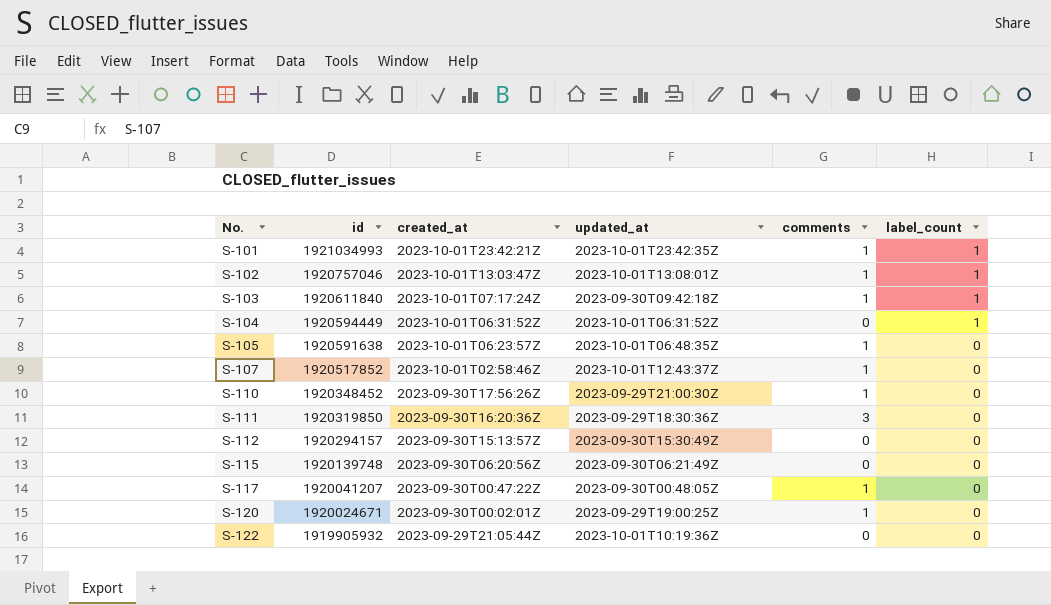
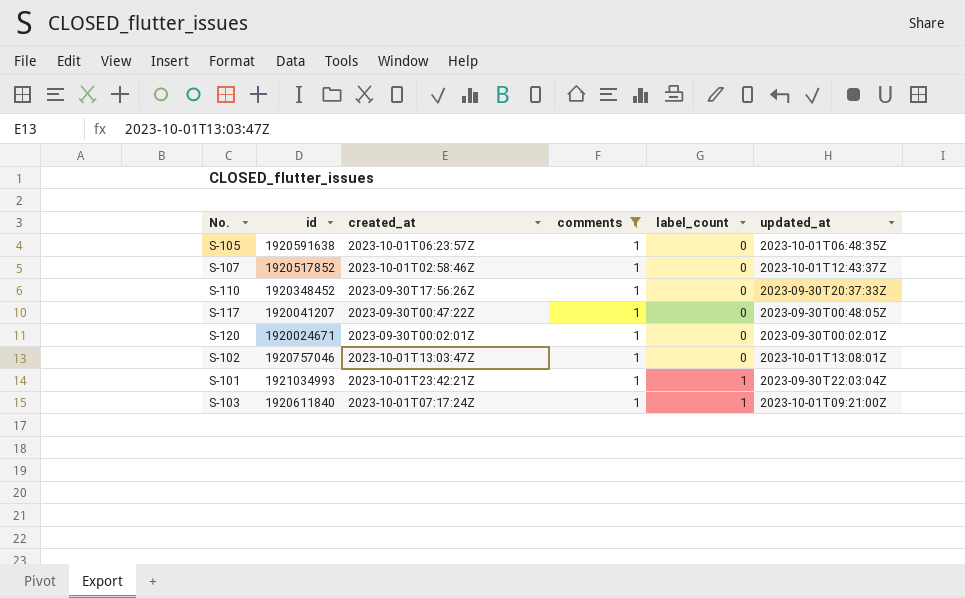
filter: none -> comments = 1
row order: No. ascending -> label_count ascending
column updated_at | position: 4 -> 6
S-110 | updated_at: 2023-09-29T21:00:30Z -> 2023-09-30T20:37:33Z
S-120 | updated_at: 2023-09-29T19:00:25Z -> 2023-09-30T00:02:01Z
S-102 | label_count: 1 -> 0
S-101 | updated_at: 2023-10-01T23:42:35Z -> 2023-09-30T22:03:04Z
S-103 | updated_at: 2023-09-30T09:42:18Z -> 2023-10-01T09:21:00Z

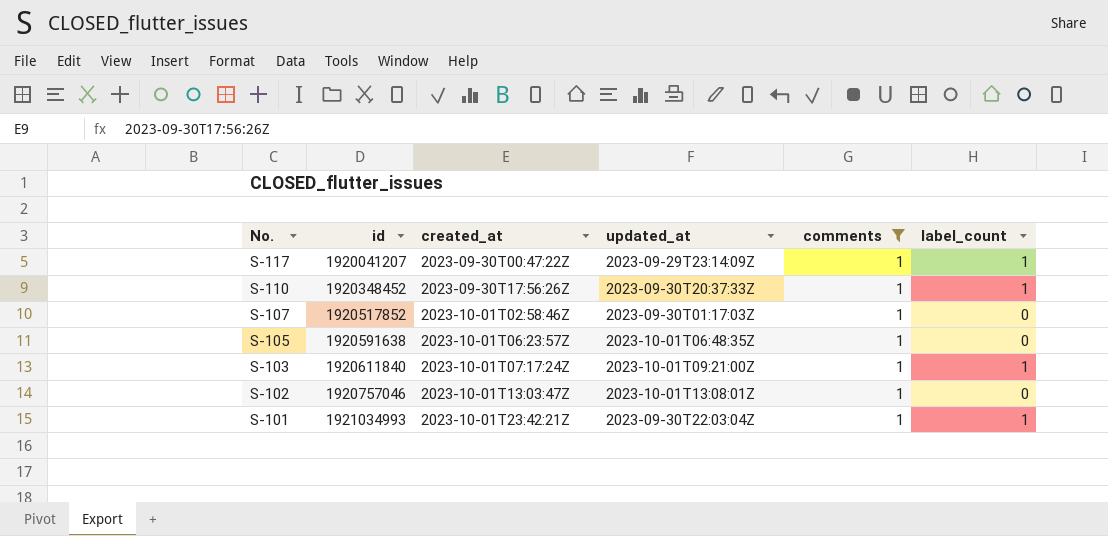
row order: label_count ascending -> No. descending
column updated_at | position: 6 -> 4
row S-120: 1920024671 | 2023-09-30T00:02:01Z | 1 | 0 | 2023-09-30T00:02:01Z -> none
S-117 | updated_at: 2023-09-30T00:48:05Z -> 2023-09-29T23:14:09Z
S-117 | label_count: 0 -> 1
S-110 | label_count: 0 -> 1
S-107 | updated_at: 2023-10-01T12:43:37Z -> 2023-09-30T01:17:03Z

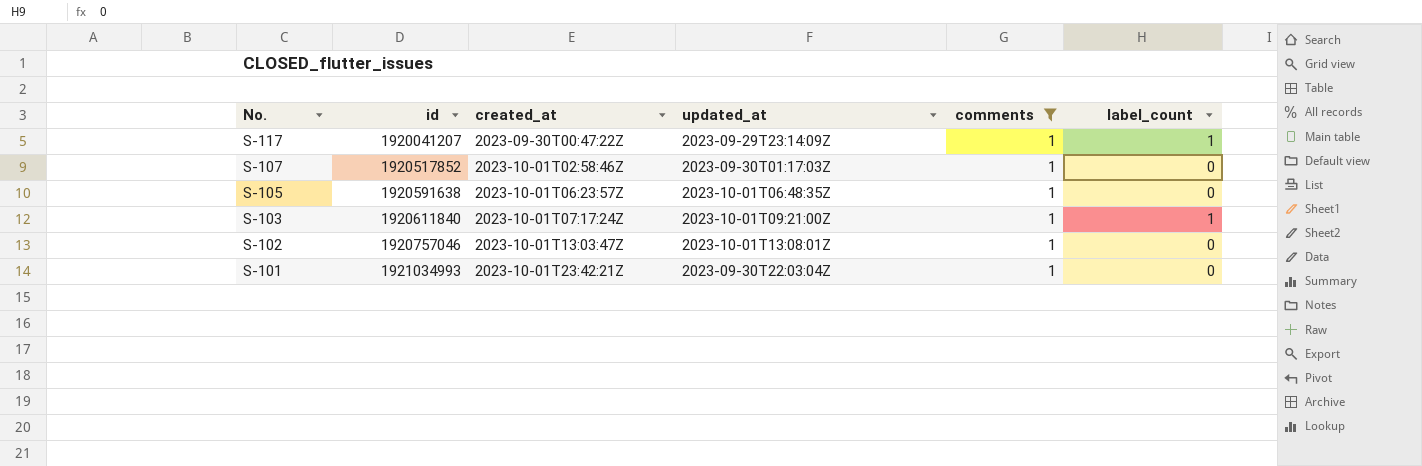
row S-110: 1920348452 | 2023-09-30T17:56:26Z | 2023-09-30T20:37:33Z | 1 | 1 -> none
S-101 | label_count: 1 -> 0

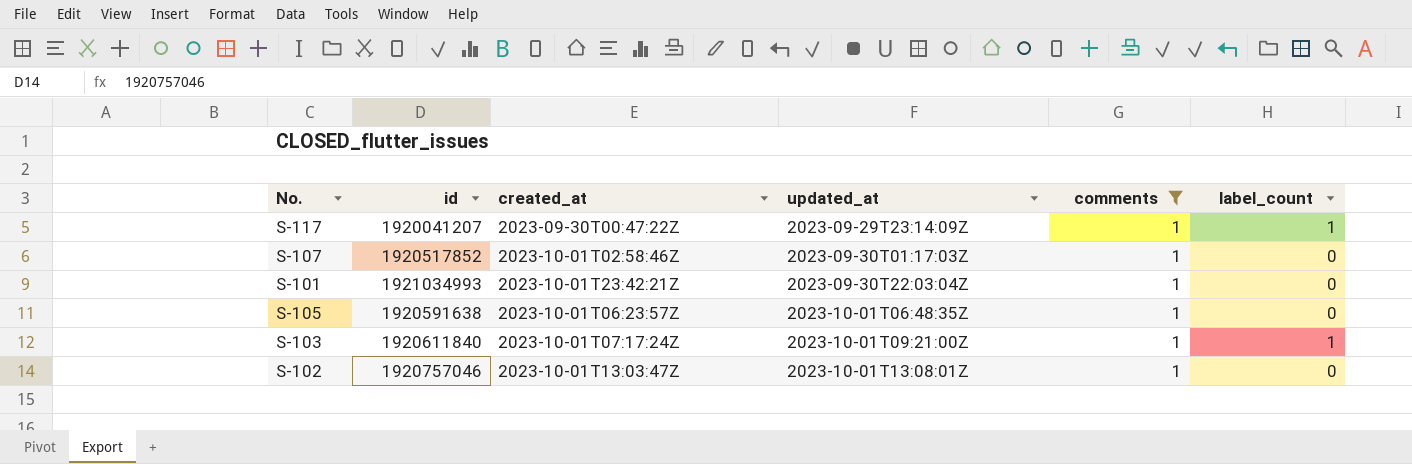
row order: No. descending -> updated_at ascending

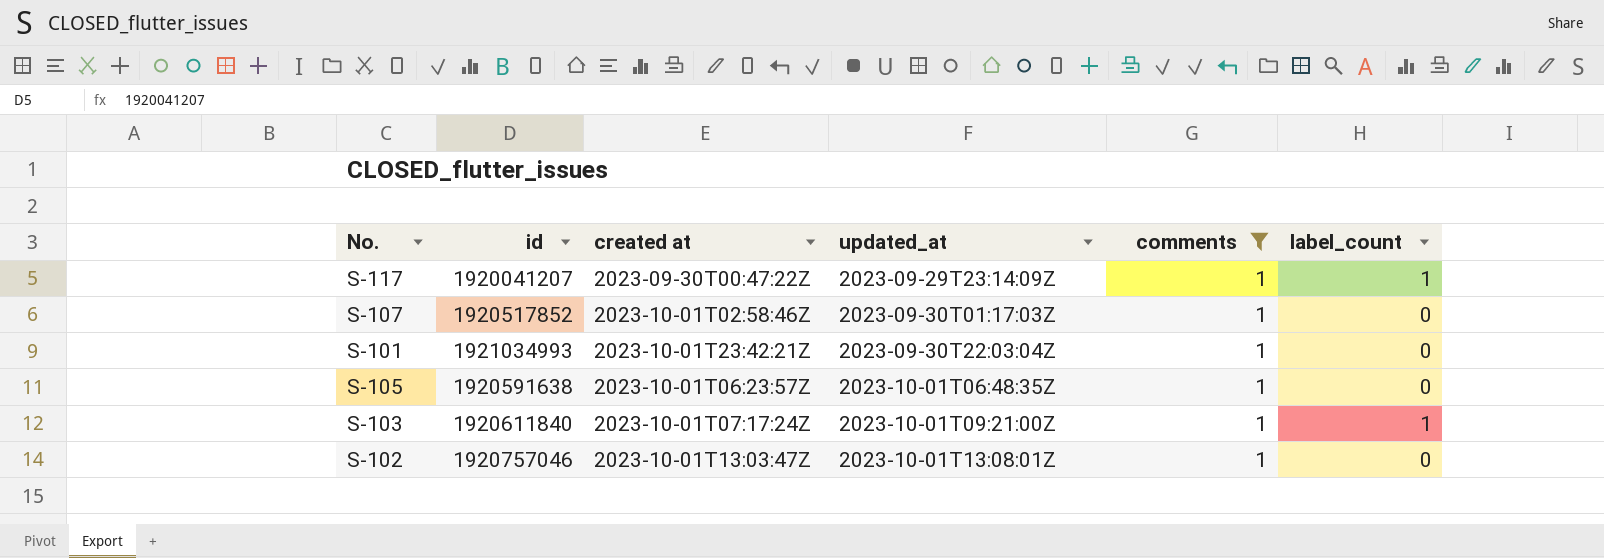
column name: created_at -> created at

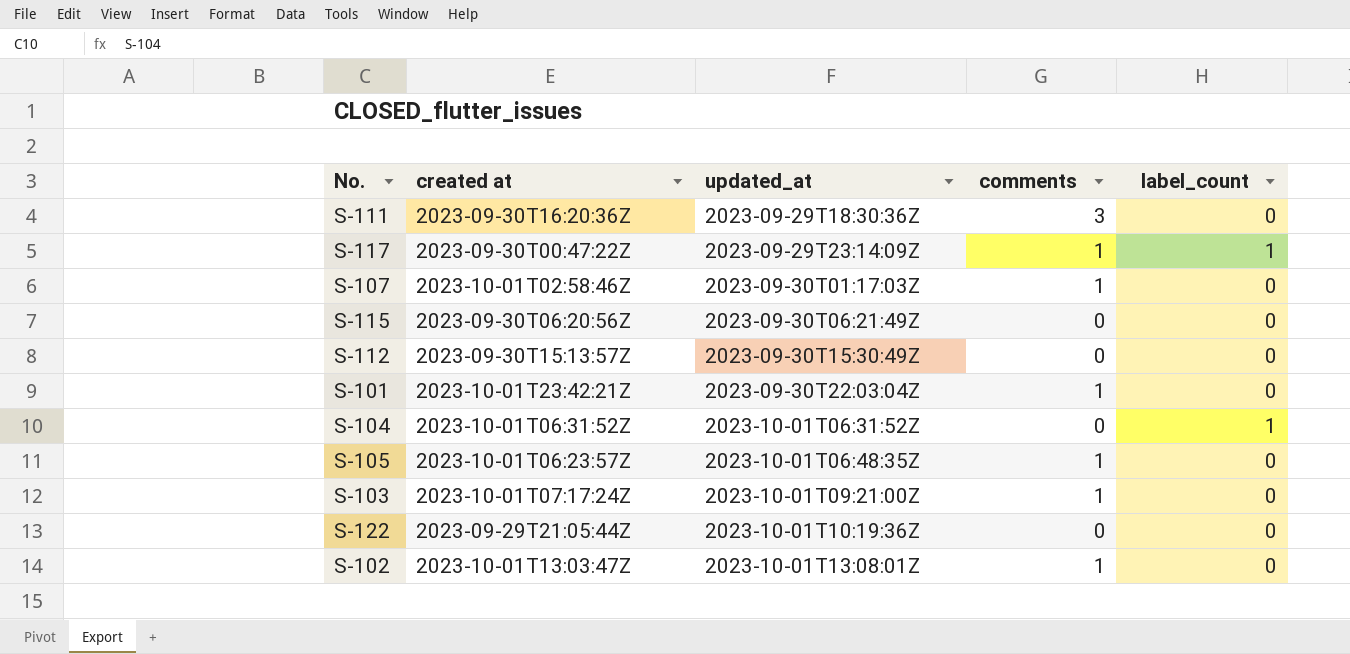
filter: comments = 1 -> none
column id | position: 2 -> none
S-103 | label_count: 1 -> 0

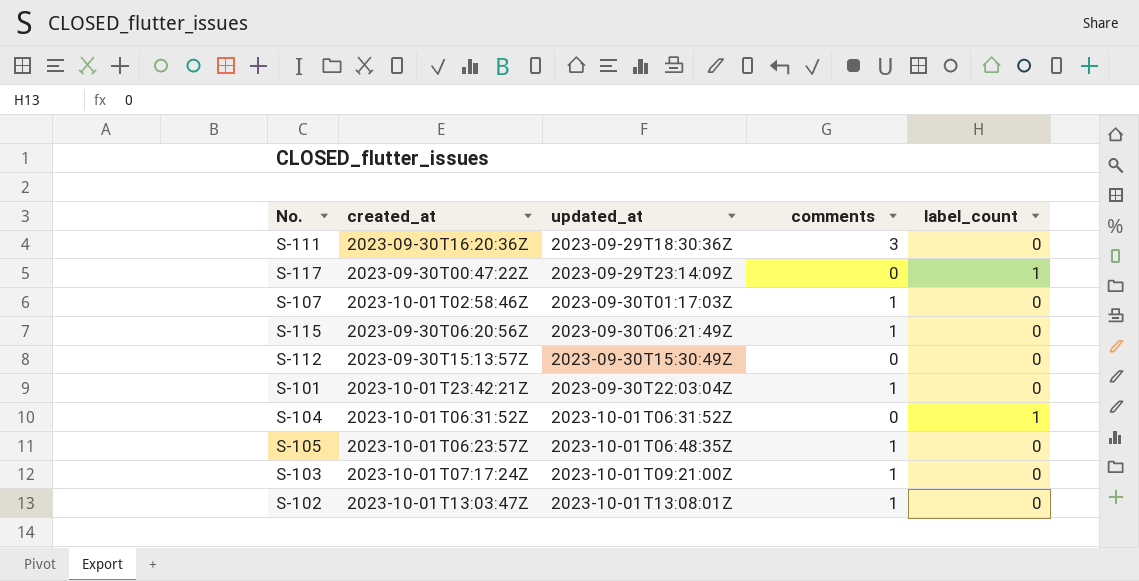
column name: created at -> created_at
row S-122: 2023-09-29T21:05:44Z | 2023-10-01T10:19:36Z | 0 | 0 -> none
S-117 | comments: 1 -> 0
S-115 | comments: 0 -> 1

